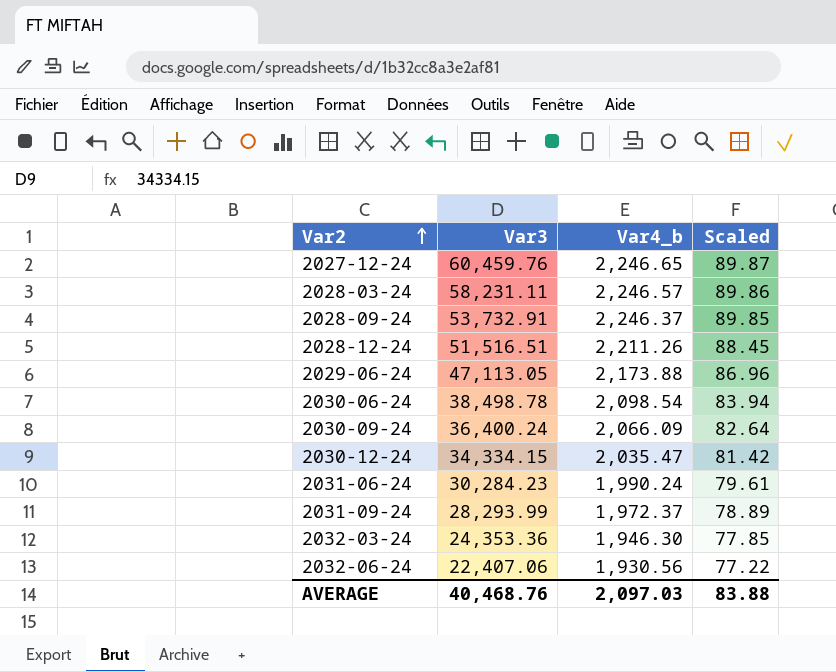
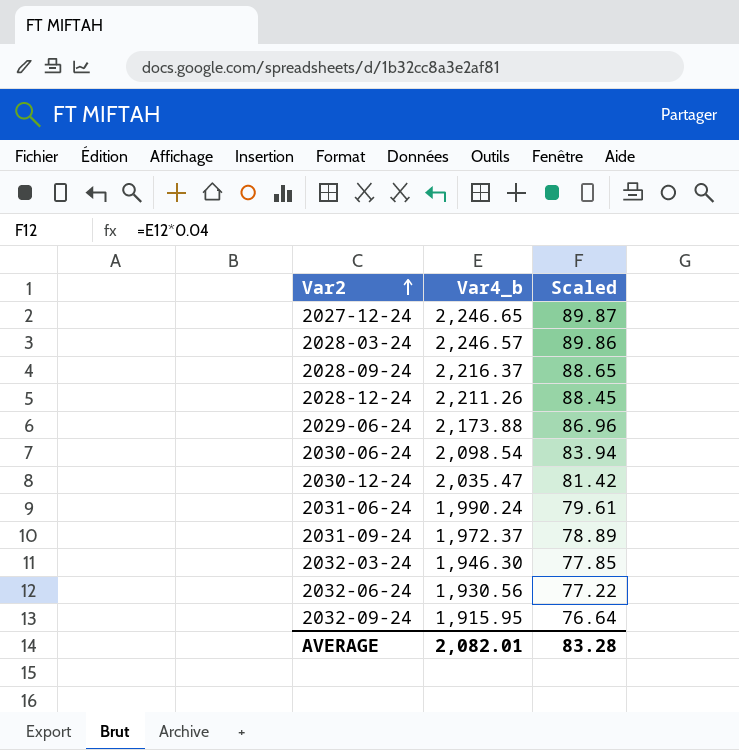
column Var3 | position: 2 -> none
row 2030-09-24: 36,400.24 | 2,066.09 | 82.64 -> none
2028-09-24 | Var4_b: 2,246.37 -> 2,216.37
2028-09-24 | Scaled: 89.85 -> 88.65
row 2032-09-24: none -> 1,915.95 | 76.64
AVERAGE | Var4_b: 2,097.03 -> 2,082.01
AVERAGE | Scaled: 83.88 -> 83.28

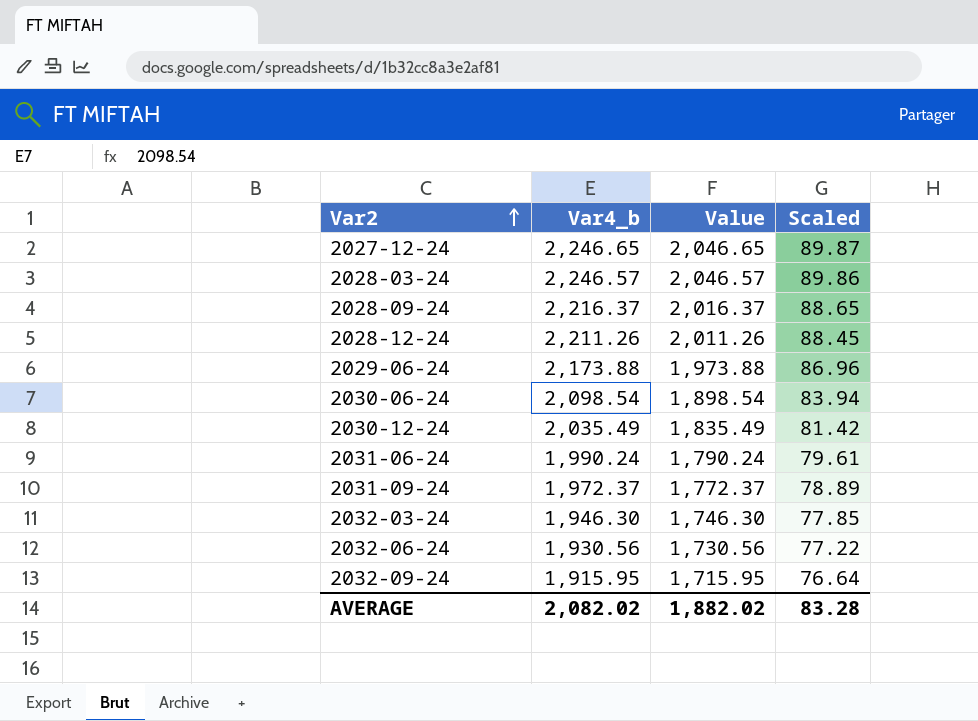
column Value | formula: none -> [Var4_b] - 200
2030-12-24 | Var4_b: 2,035.47 -> 2,035.49
AVERAGE | Var4_b: 2,082.01 -> 2,082.02

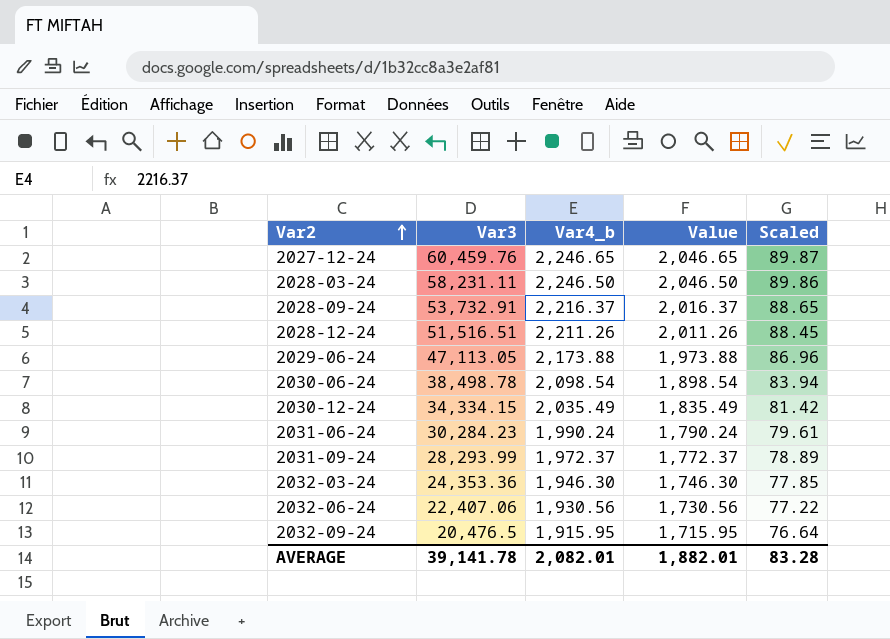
column Var3 | position: none -> 2
2028-03-24 | Var4_b: 2,246.57 -> 2,246.50
2028-03-24 | Value: 2,046.57 -> 2,046.50
AVERAGE | Var4_b: 2,082.02 -> 2,082.01
AVERAGE | Value: 1,882.02 -> 1,882.01

